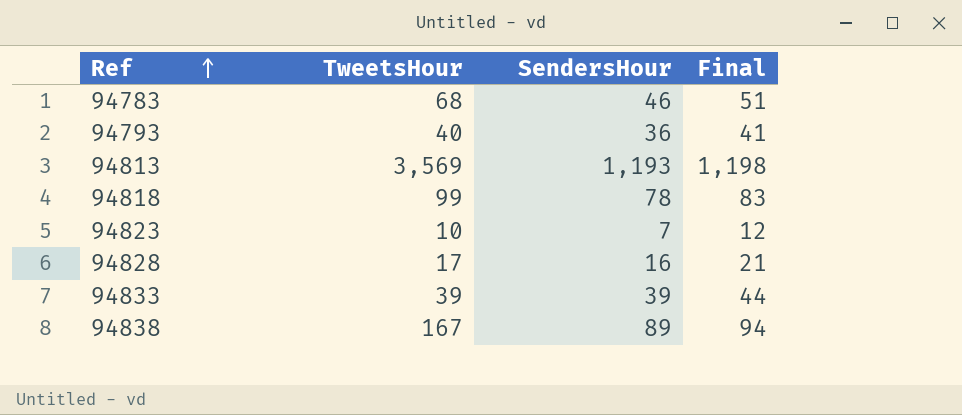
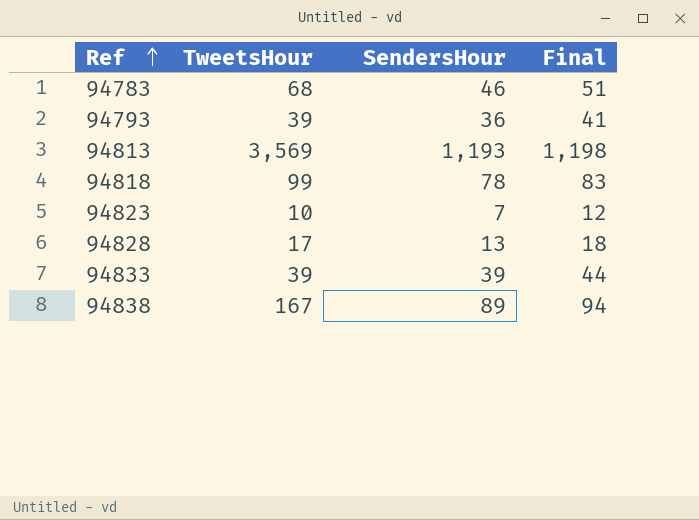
94793 | TweetsHour: 40 -> 39
94828 | SendersHour: 16 -> 13
94828 | Final: 21 -> 18

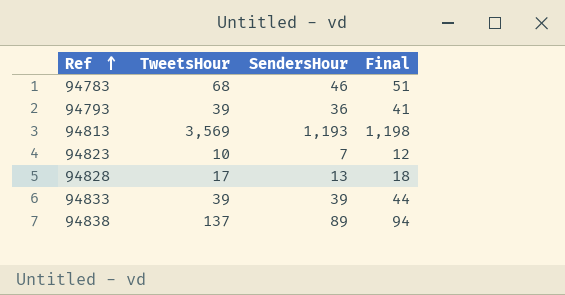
row 94818: 99 | 78 | 83 -> none
94838 | TweetsHour: 167 -> 137

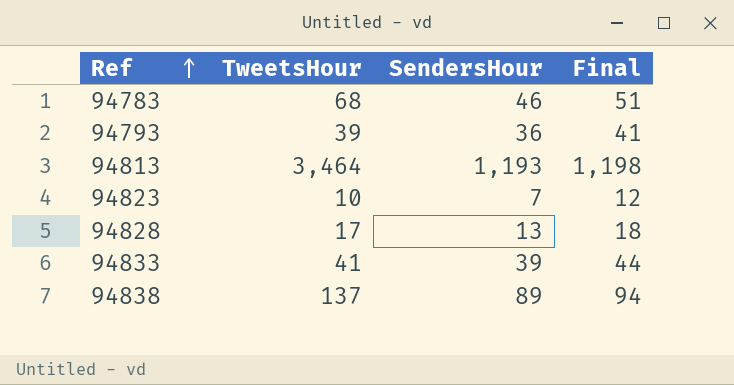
94813 | TweetsHour: 3,569 -> 3,464
94833 | TweetsHour: 39 -> 41

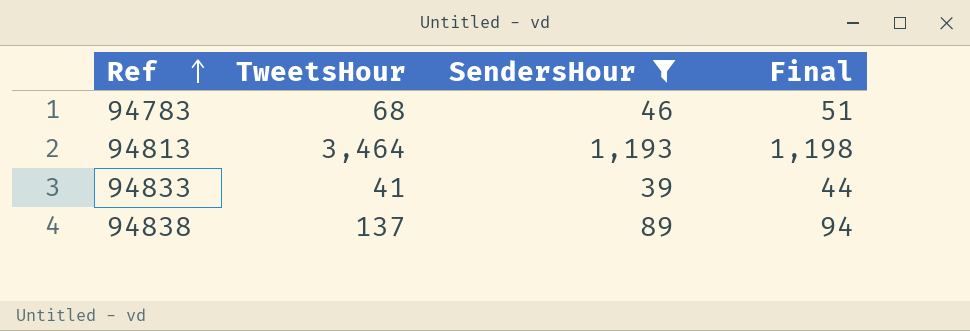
filter: none -> SendersHour >= 39

